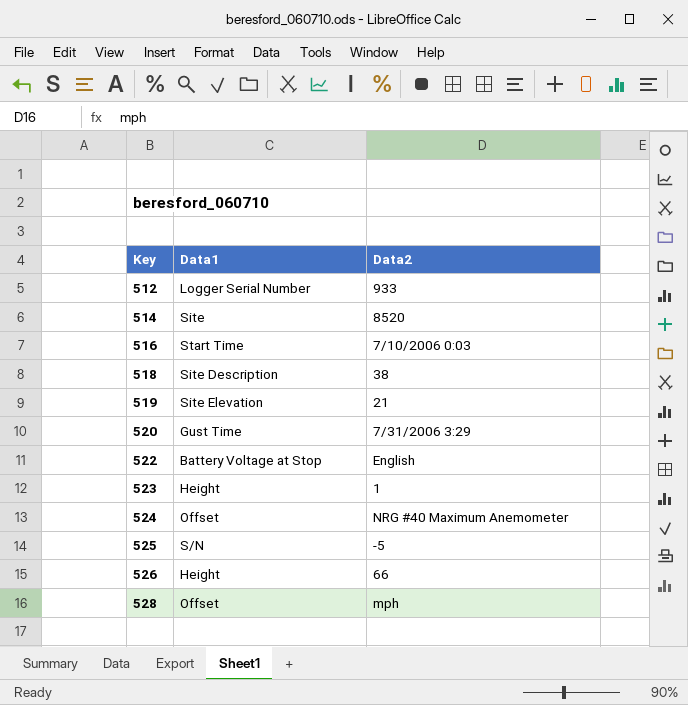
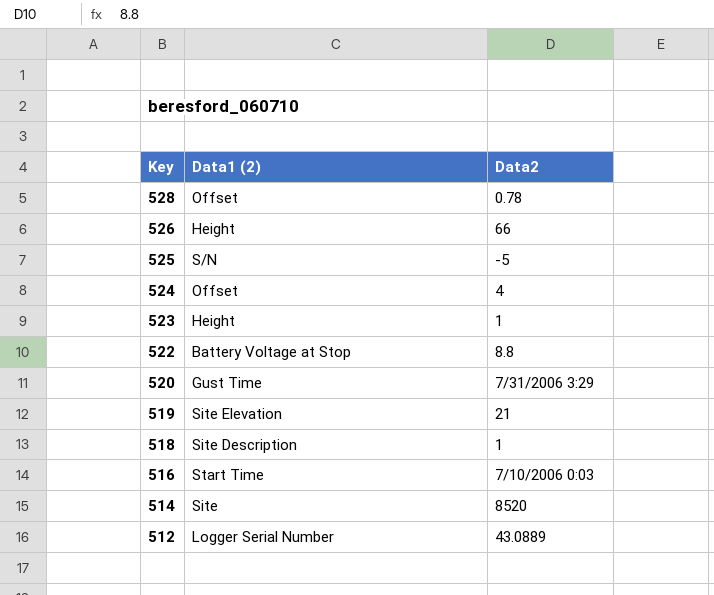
row order: Key ascending -> Key descending
column name: Data1 -> Data1 (2)
528 | Data2: mph -> 0.78
524 | Data2: NRG #40 Maximum Anemometer -> 4
522 | Data2: English -> 8.8
518 | Data2: 38 -> 1
512 | Data2: 933 -> 43.0889

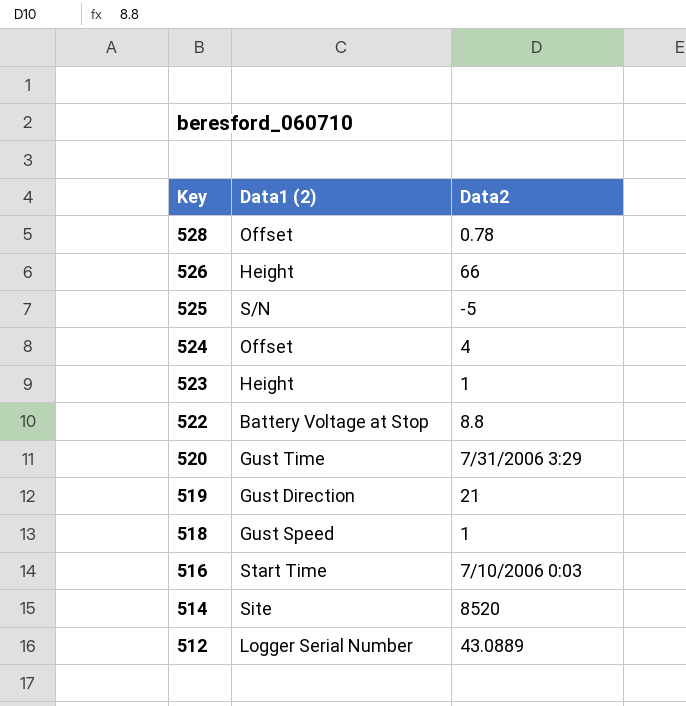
519 | Data1 (2): Site Elevation -> Gust Direction
518 | Data1 (2): Site Description -> Gust Speed

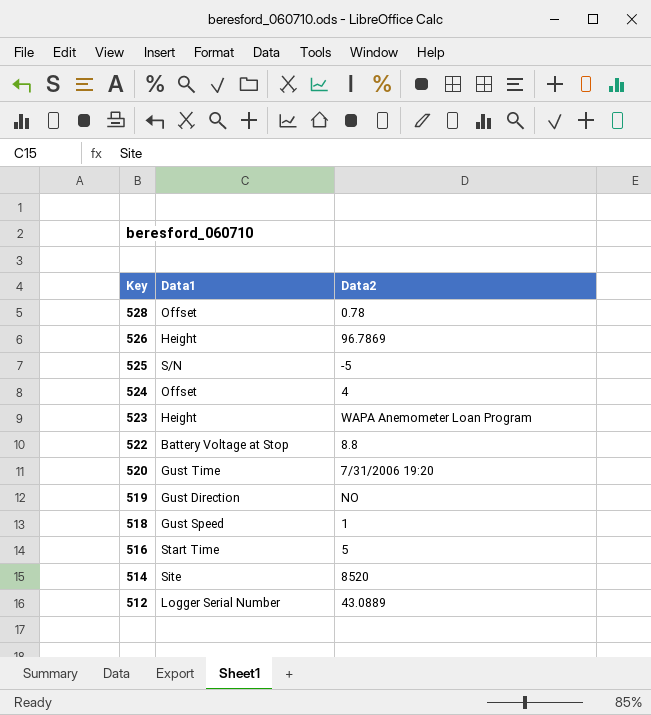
column name: Data1 (2) -> Data1
526 | Data2: 66 -> 96.7869
523 | Data2: 1 -> WAPA Anemometer Loan Program
520 | Data2: 7/31/2006 3:29 -> 7/31/2006 19:20
519 | Data2: 21 -> NO
516 | Data2: 7/10/2006 0:03 -> 5

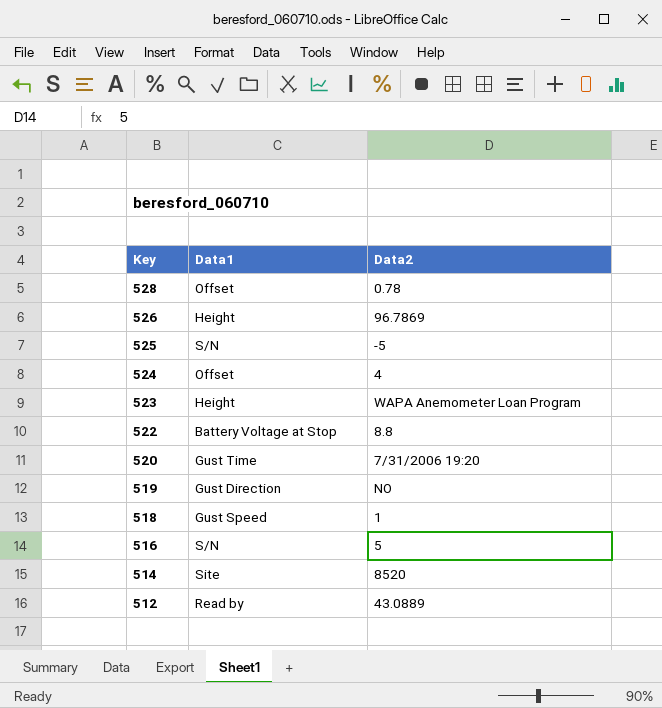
516 | Data1: Start Time -> S/N
512 | Data1: Logger Serial Number -> Read by

